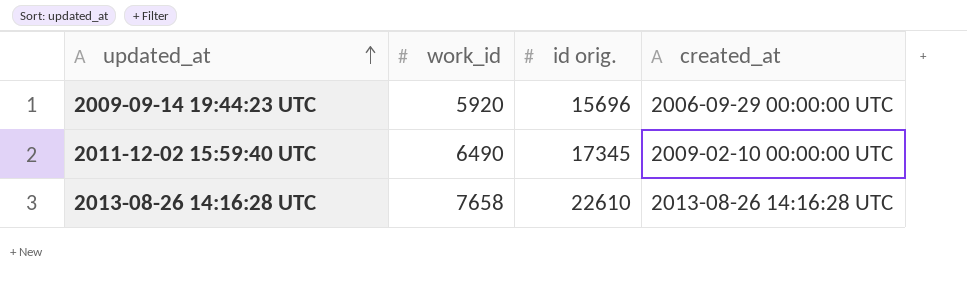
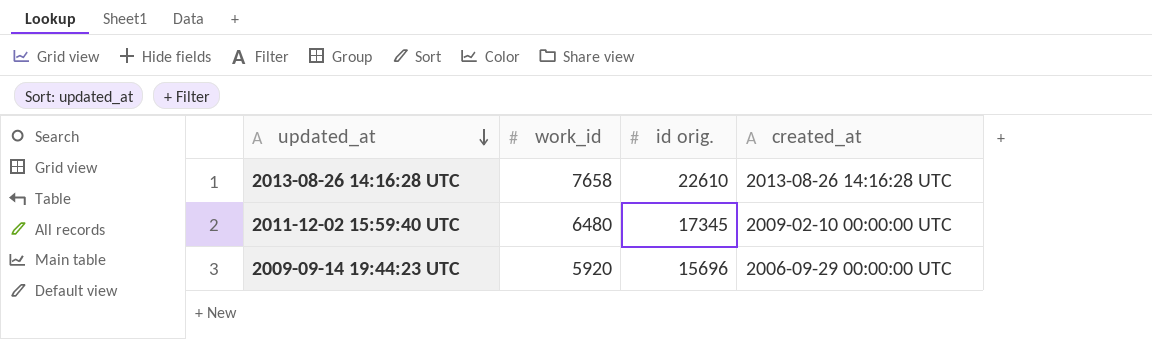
row order: updated_at ascending -> updated_at descending
2011-12-02 15:59:40 UTC | work_id: 6490 -> 6480

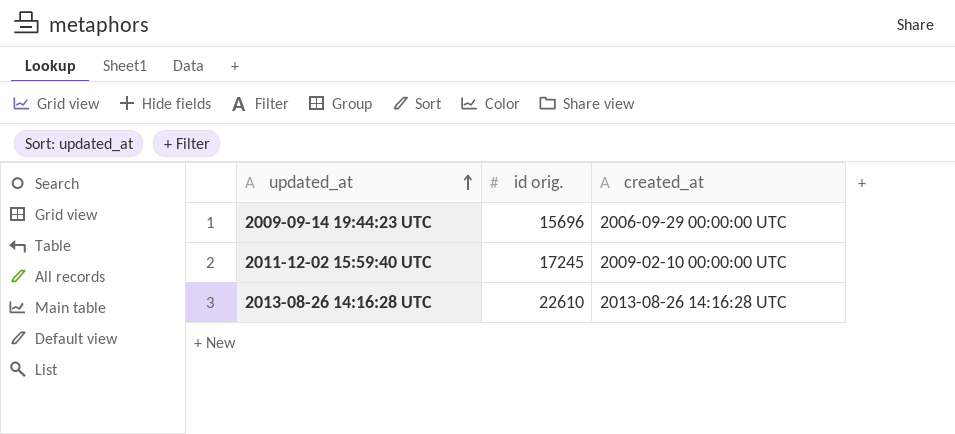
row order: updated_at descending -> updated_at ascending
column work_id | position: 2 -> none
2011-12-02 15:59:40 UTC | id orig.: 17345 -> 17245

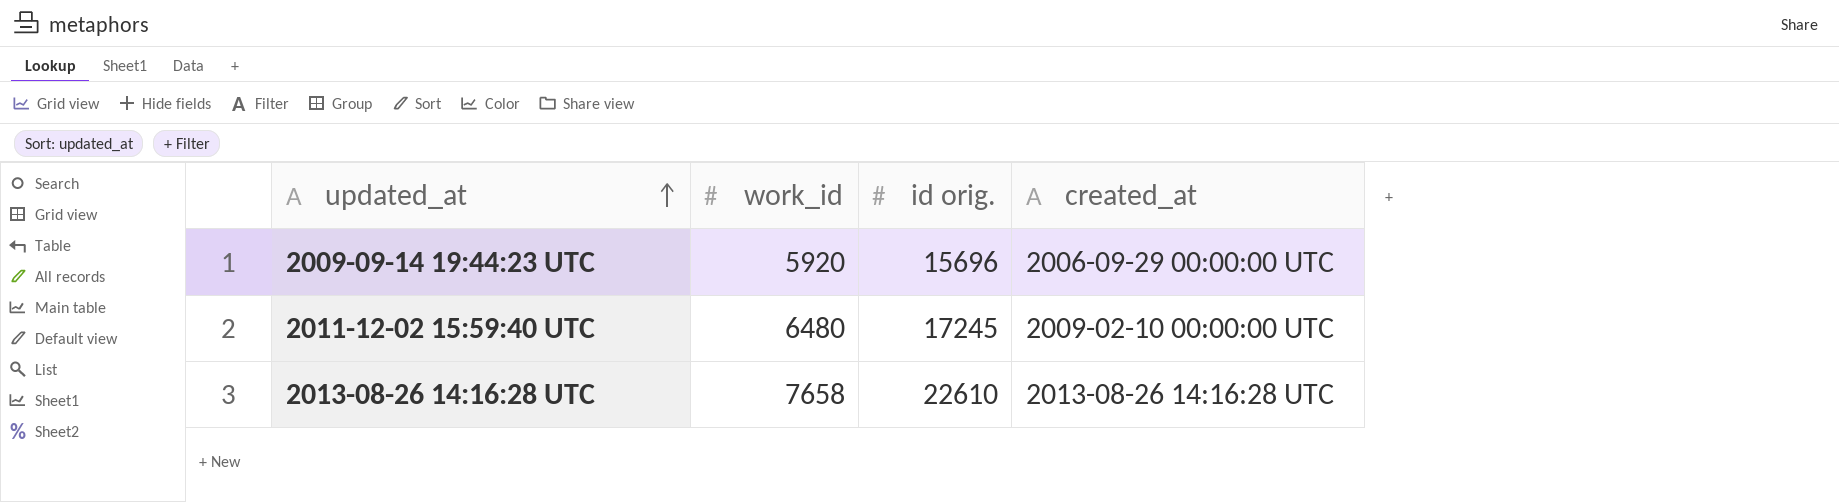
column work_id | position: none -> 2

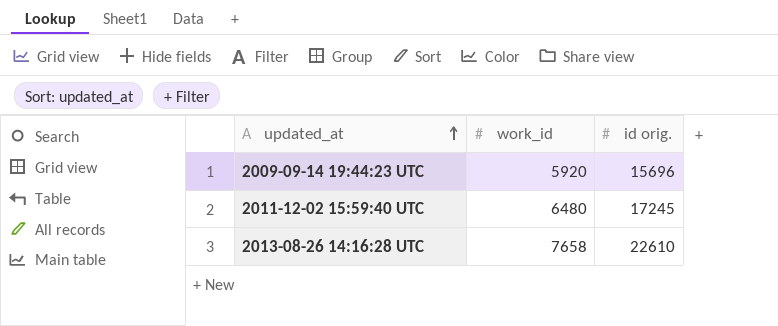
column created_at | position: 4 -> none

